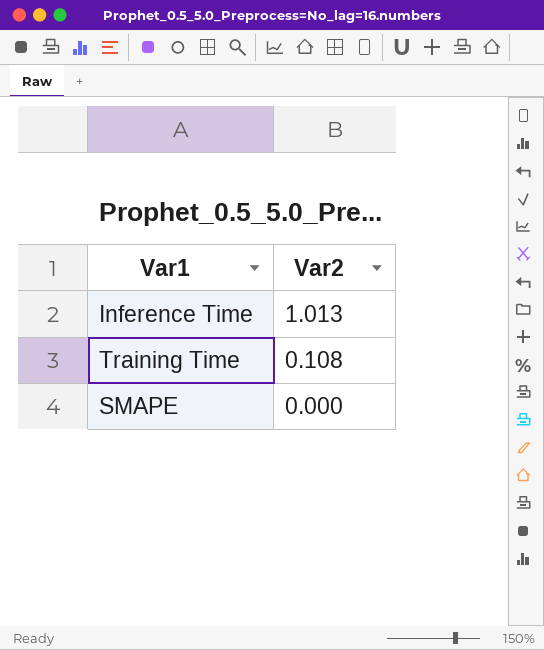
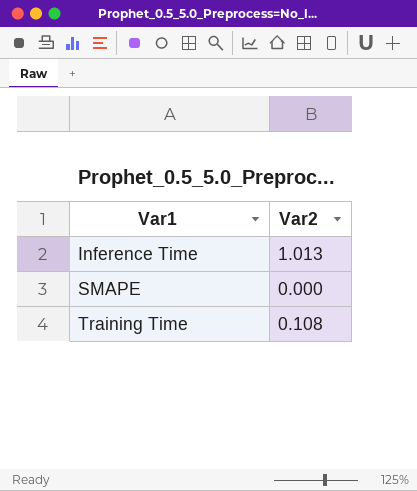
row order: Var2 descending -> Var1 ascending

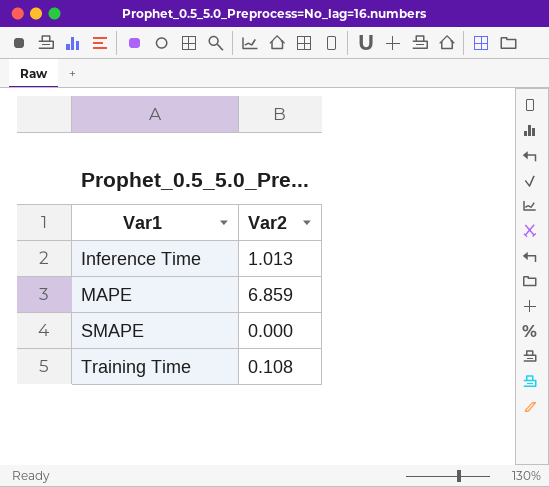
row MAPE: none -> 6.859

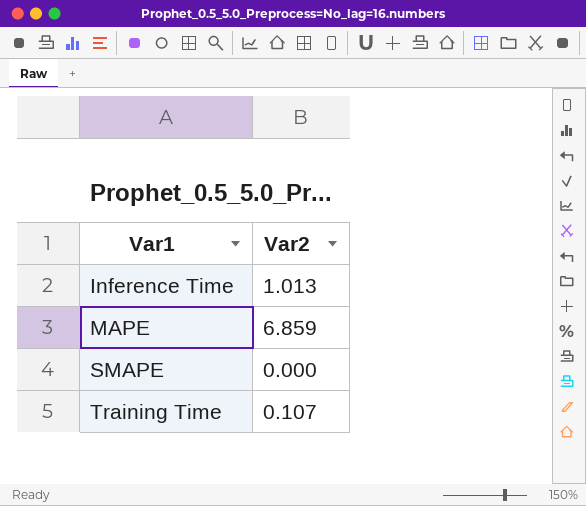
Training Time | Var2: 0.108 -> 0.107

